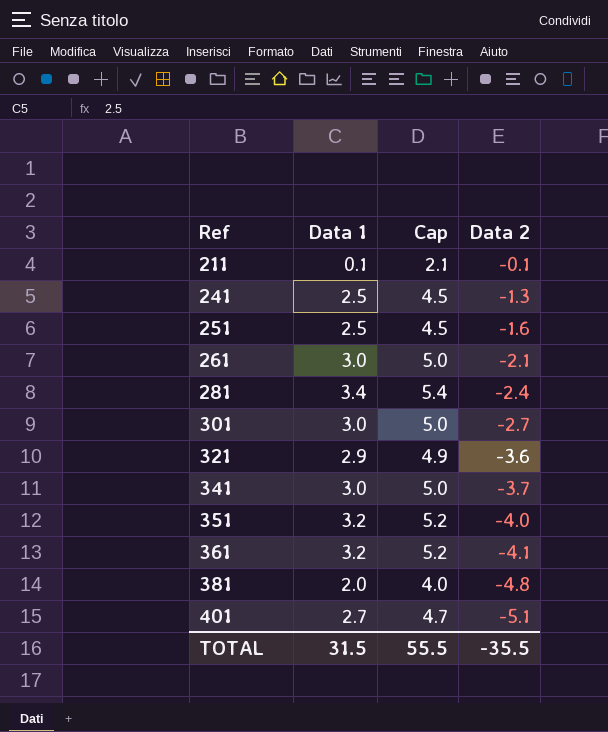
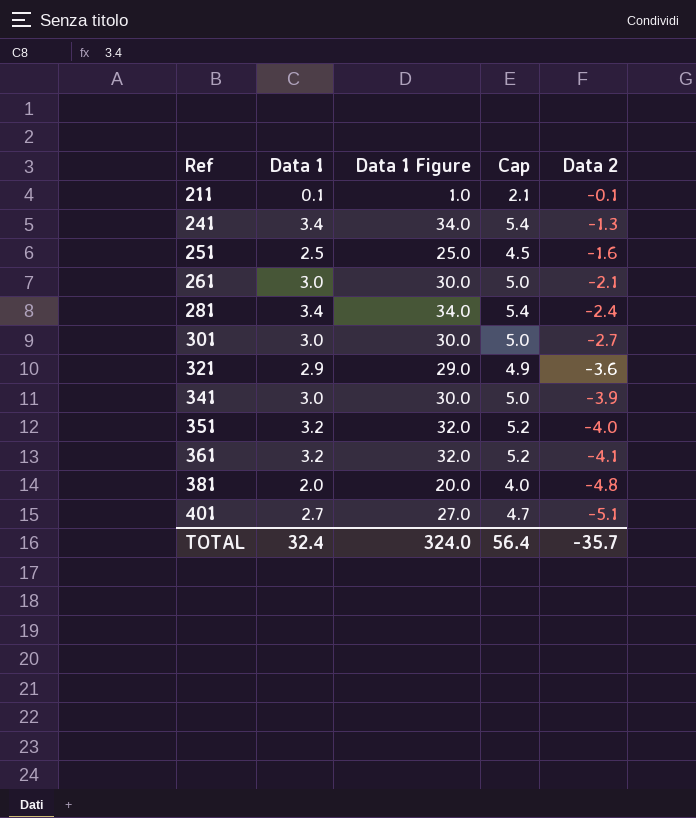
column Data 1 Figure | formula: none -> [Data 1] * 10
241 | Data 1: 2.5 -> 3.4
241 | Cap: 4.5 -> 5.4
341 | Data 2: -3.7 -> -3.9
TOTAL | Data 1: 31.5 -> 32.4
TOTAL | Cap: 55.5 -> 56.4
TOTAL | Data 2: -35.5 -> -35.7

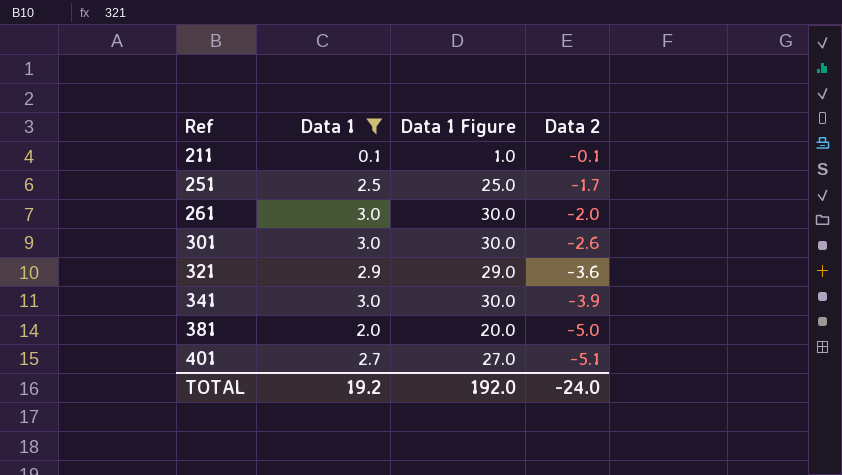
filter: none -> Data 1 <= 3.0
column Cap | formula: [Data 1] + 2 -> none
251 | Data 2: -1.6 -> -1.7
261 | Data 2: -2.1 -> -2.0
301 | Data 2: -2.7 -> -2.6
381 | Data 2: -4.8 -> -5.0
TOTAL | Data 1: 32.4 -> 19.2
TOTAL | Data 1 Figure: 324.0 -> 192.0
TOTAL | Data 2: -35.7 -> -24.0

